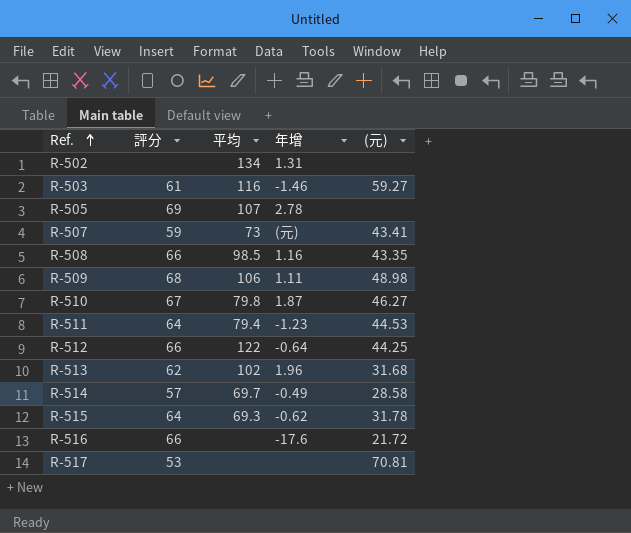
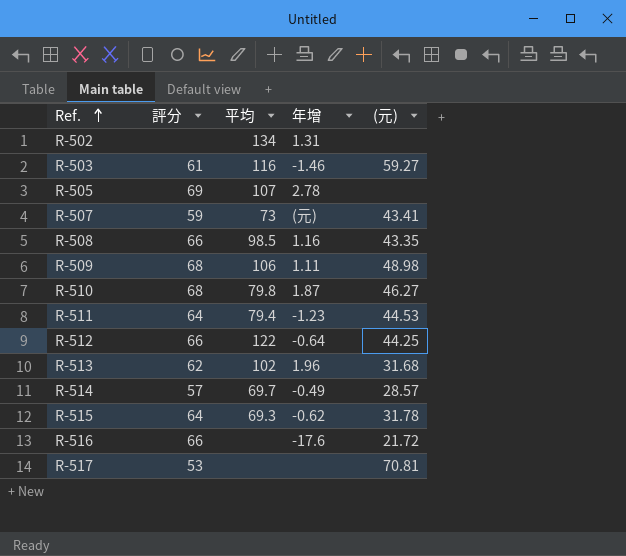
R-510 | 評分: 67 -> 68
R-514 | (元): 28.58 -> 28.57

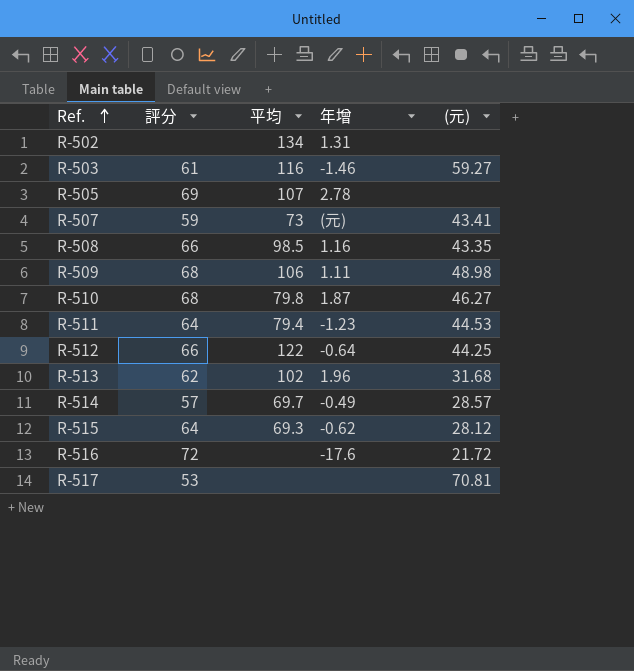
R-515 | (元): 31.78 -> 28.12
R-516 | 評分: 66 -> 72

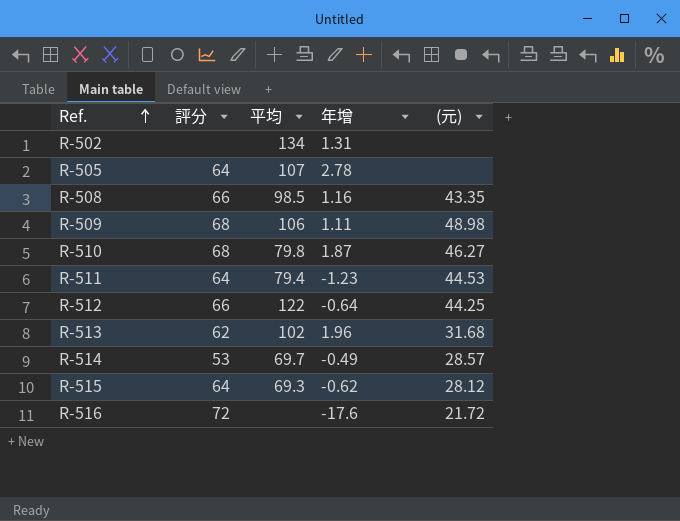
row R-503: 61 | 116 | -1.46 | 59.27 -> none
row R-507: 59 | 73 | (元) | 43.41 -> none
row R-517: 53 | none | none | 70.81 -> none
R-505 | 評分: 69 -> 64
R-514 | 評分: 57 -> 53

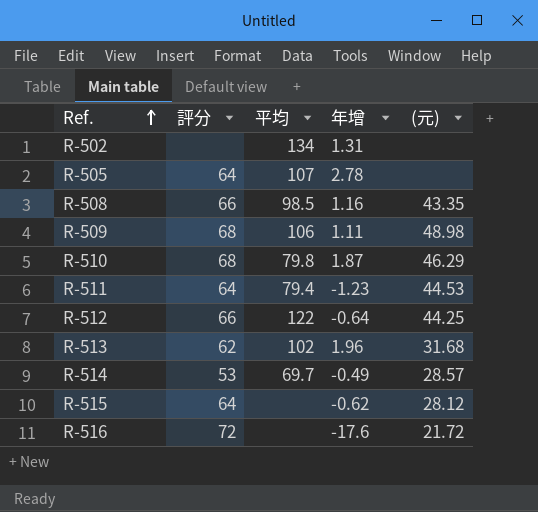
R-510 | (元): 46.27 -> 46.29
R-515 | 平均: 69.3 -> none

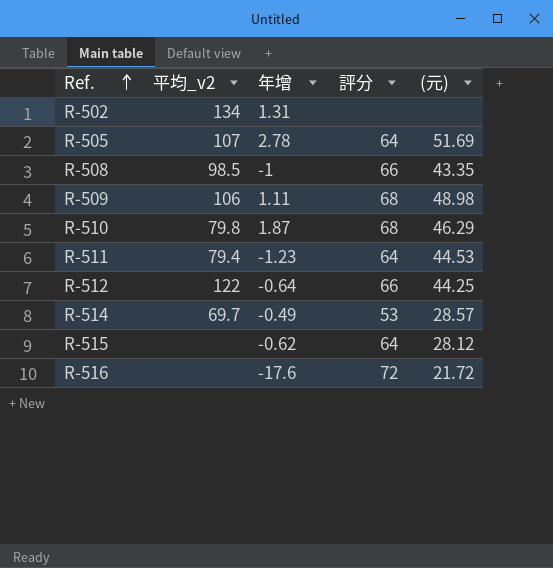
column name: 平均 -> 平均_v2
column 評分 | position: 2 -> 4
row R-513: 62 | 102 | 1.96 | 31.68 -> none
R-505 | (元): none -> 51.69
R-508 | 年增: 1.16 -> -1

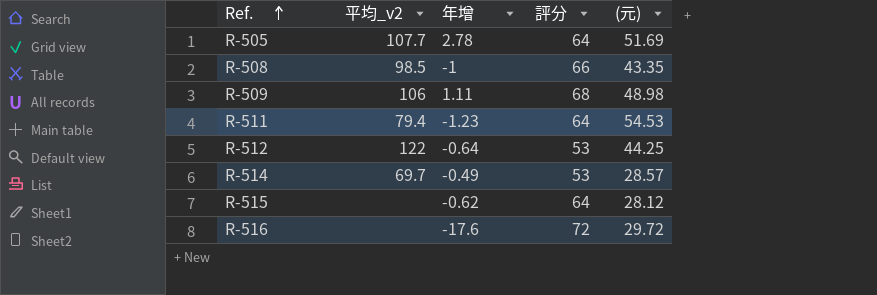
row R-502: 134 | 1.31 | none | none -> none
row R-510: 79.8 | 1.87 | 68 | 46.29 -> none
R-505 | 平均_v2: 107 -> 107.7
R-511 | (元): 44.53 -> 54.53
R-512 | 評分: 66 -> 53
R-516 | (元): 21.72 -> 29.72

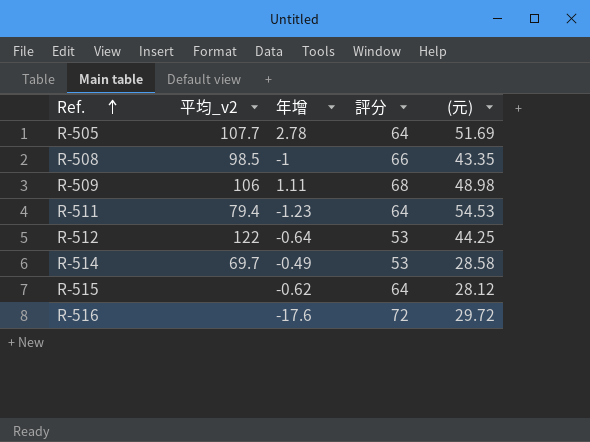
R-514 | (元): 28.57 -> 28.58

